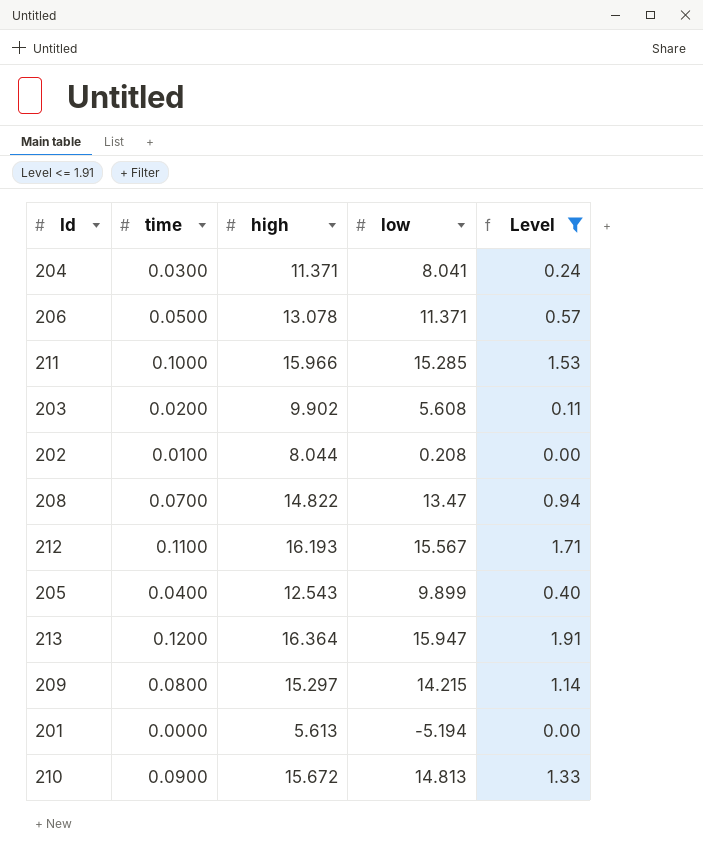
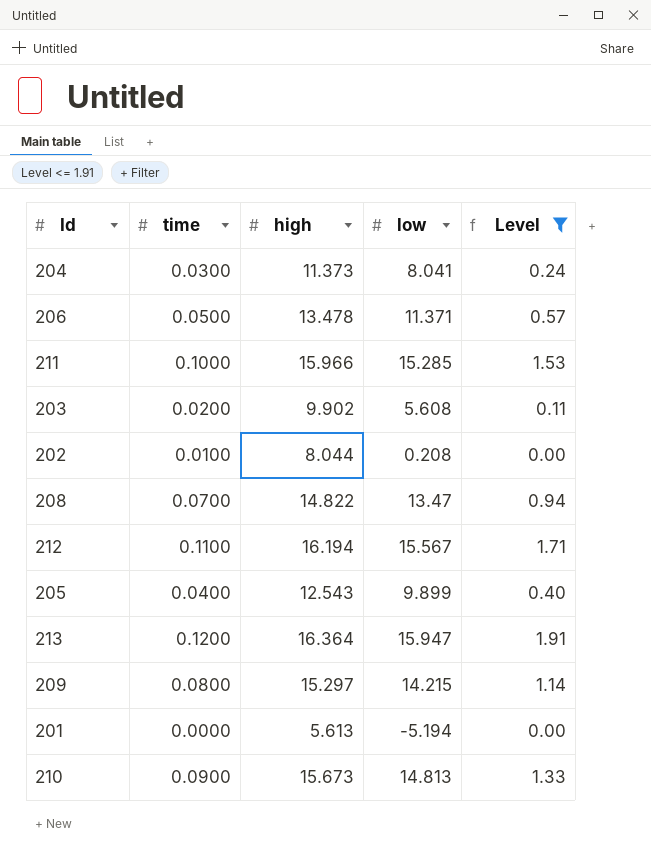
204 | high: 11.371 -> 11.373
206 | high: 13.078 -> 13.478
212 | high: 16.193 -> 16.194
210 | high: 15.672 -> 15.673

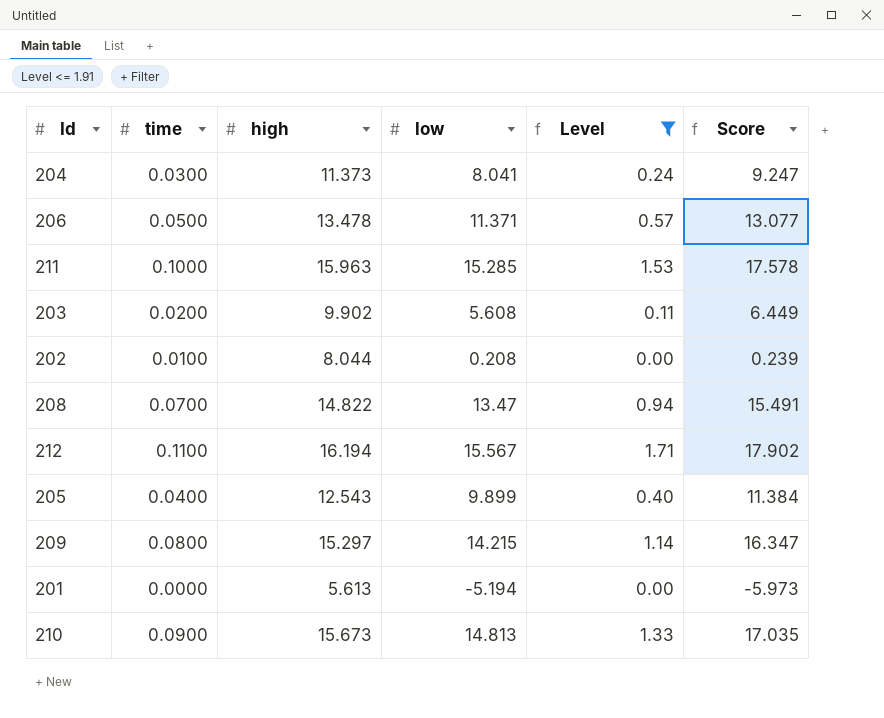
column Score | formula: none -> [low] * 1.15
row 213: 0.1200 | 16.364 | 15.947 | 1.91 -> none
211 | high: 15.966 -> 15.963

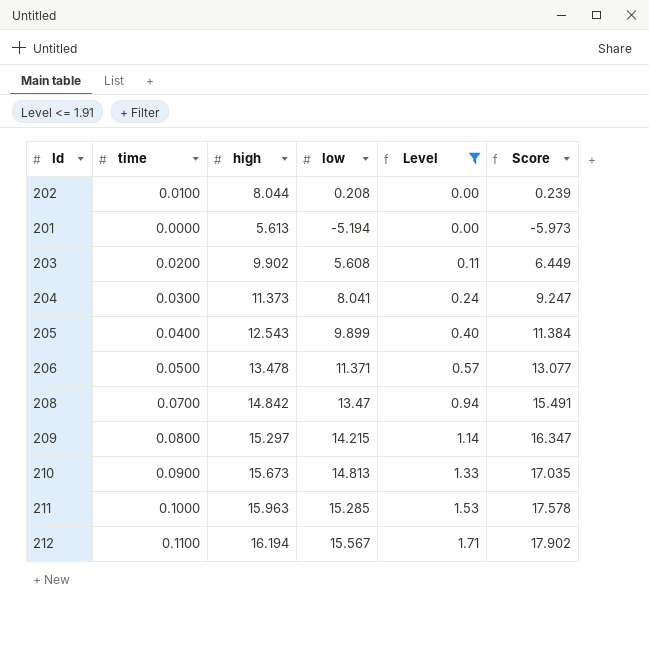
row order: none -> Level ascending
208 | high: 14.822 -> 14.842

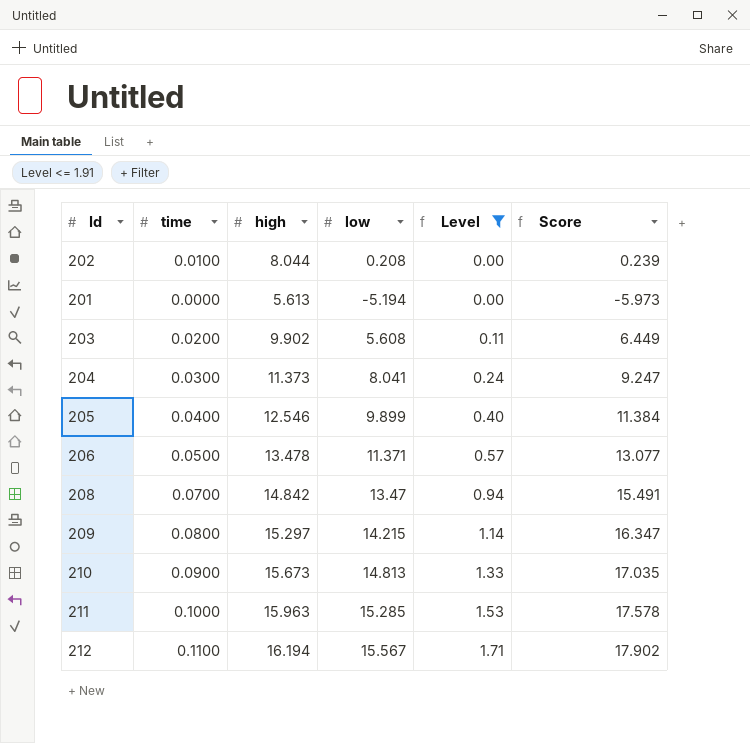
205 | high: 12.543 -> 12.546

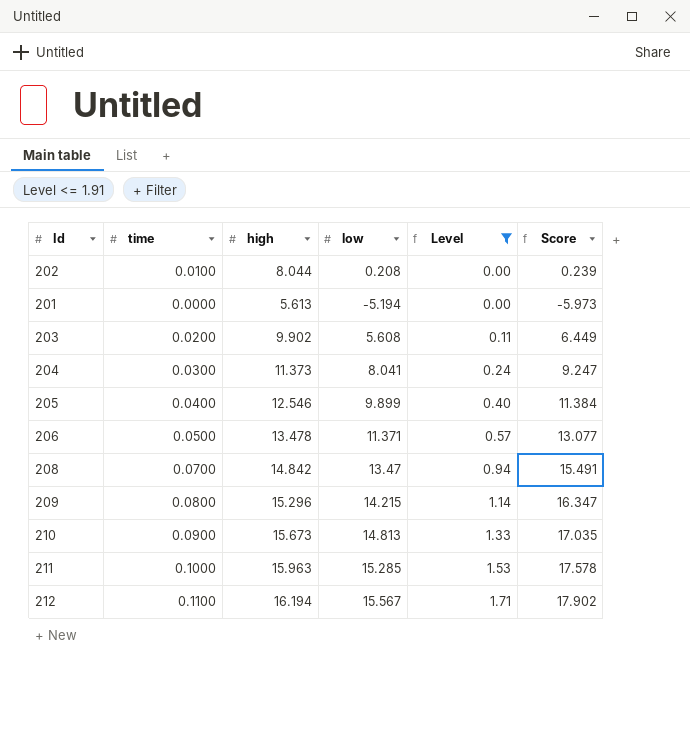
209 | high: 15.297 -> 15.296

